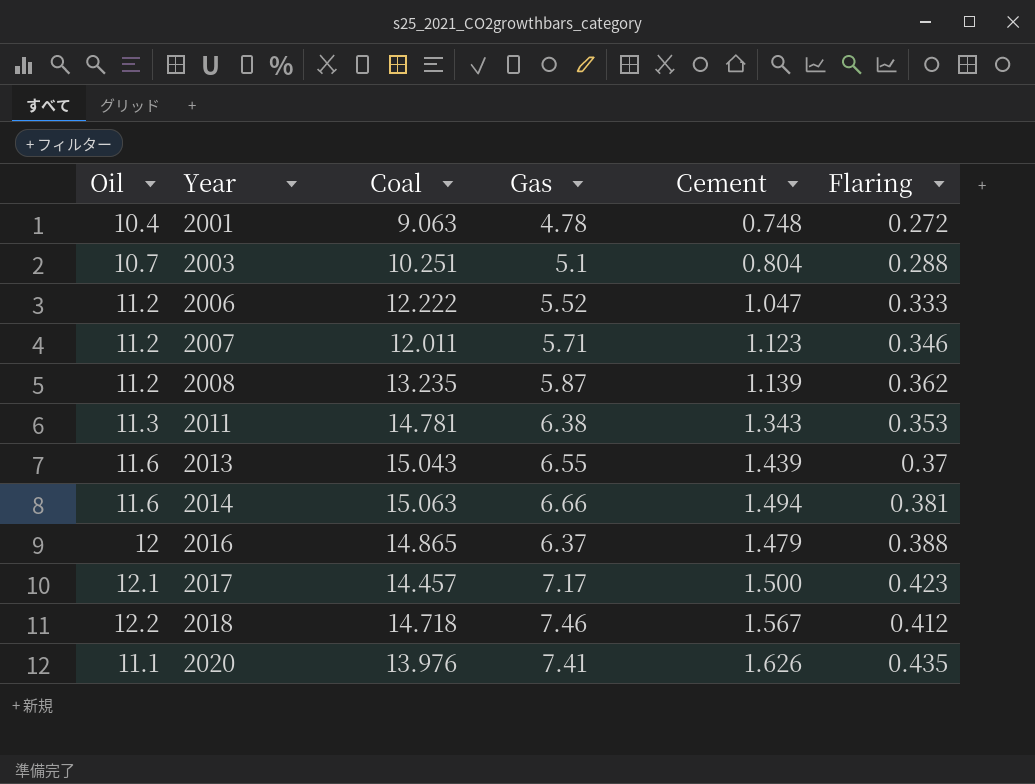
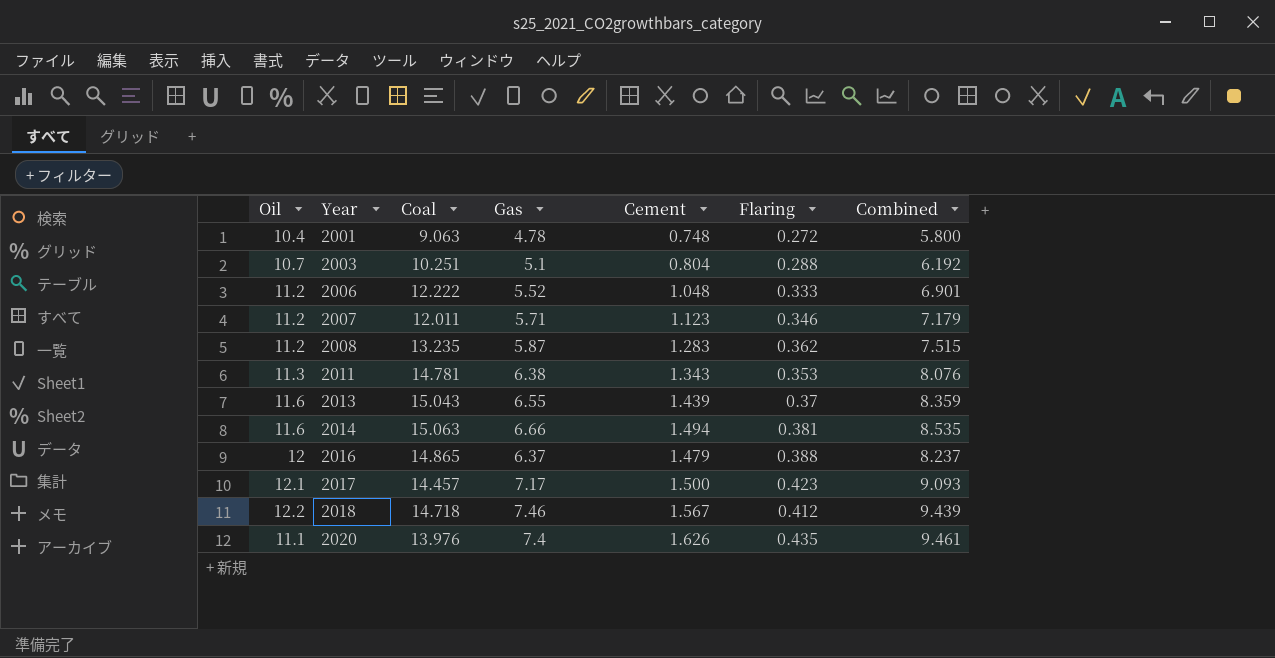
column Combined | formula: none -> [Gas] + [Cement] + [Flaring]
2006 | Cement: 1.047 -> 1.048
2008 | Cement: 1.139 -> 1.283
2020 | Gas: 7.41 -> 7.4

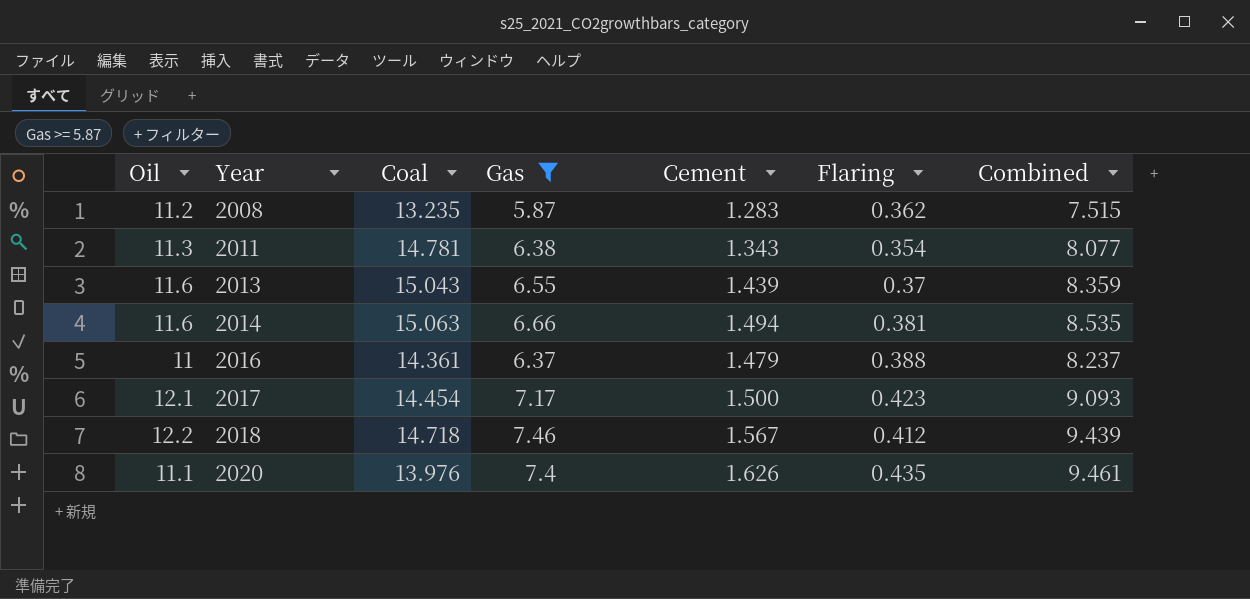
filter: none -> Gas >= 5.87
2011 | Flaring: 0.353 -> 0.354
2011 | Combined: 8.076 -> 8.077
2016 | Oil: 12 -> 11
2016 | Coal: 14.865 -> 14.361
2017 | Coal: 14.457 -> 14.454

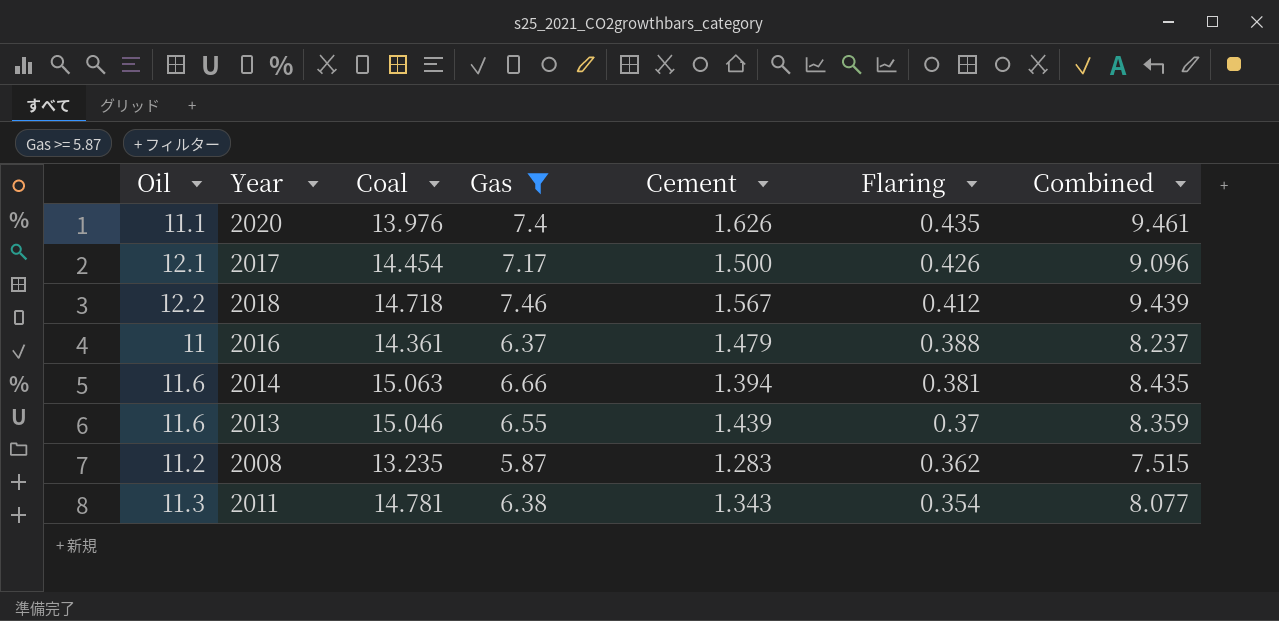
row order: Year ascending -> Flaring descending
2017 | Flaring: 0.423 -> 0.426
2017 | Combined: 9.093 -> 9.096
2014 | Cement: 1.494 -> 1.394
2014 | Combined: 8.535 -> 8.435
2013 | Coal: 15.043 -> 15.046

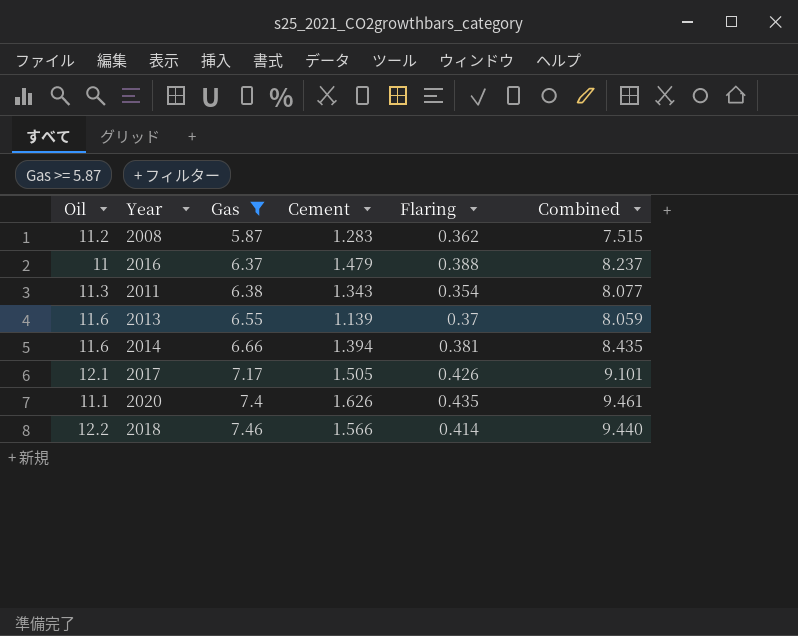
row order: Flaring descending -> Gas ascending
column Coal | position: 3 -> none
2013 | Cement: 1.439 -> 1.139
2013 | Combined: 8.359 -> 8.059
2017 | Cement: 1.500 -> 1.505
2017 | Combined: 9.096 -> 9.101
2018 | Cement: 1.567 -> 1.566
2018 | Flaring: 0.412 -> 0.414
2018 | Combined: 9.439 -> 9.440

